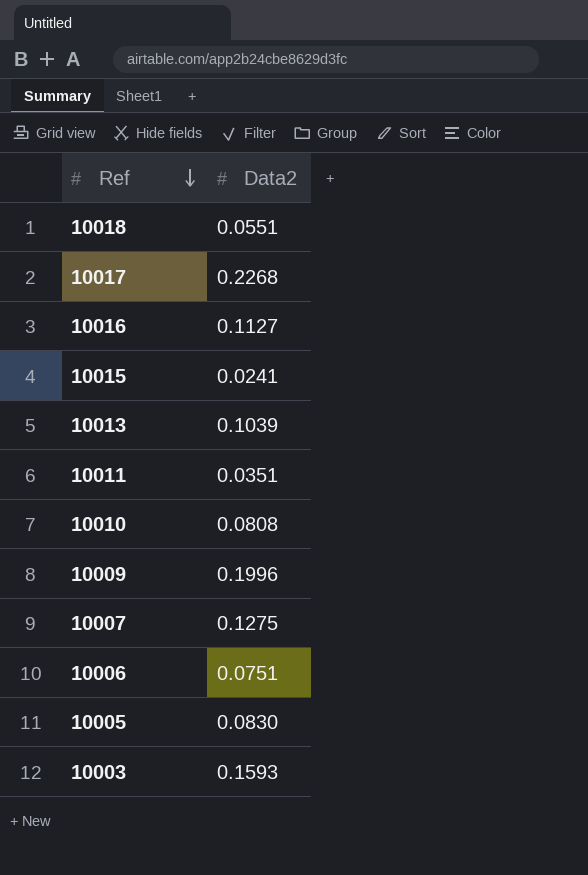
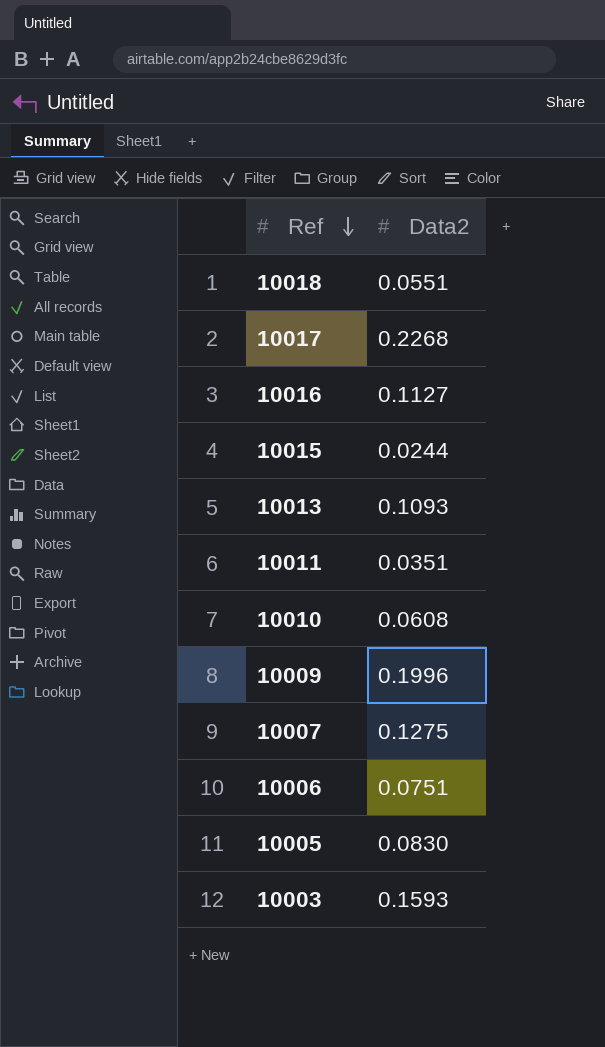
10015 | Data2: 0.0241 -> 0.0244
10013 | Data2: 0.1039 -> 0.1093
10010 | Data2: 0.0808 -> 0.0608

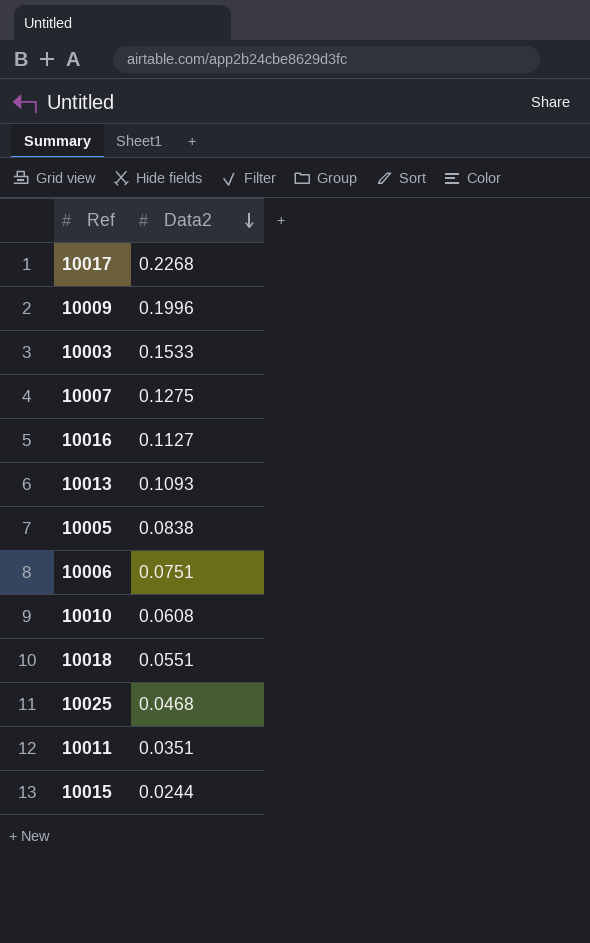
row order: Ref descending -> Data2 descending
10003 | Data2: 0.1593 -> 0.1533
10005 | Data2: 0.0830 -> 0.0838
row 10025: none -> 0.0468

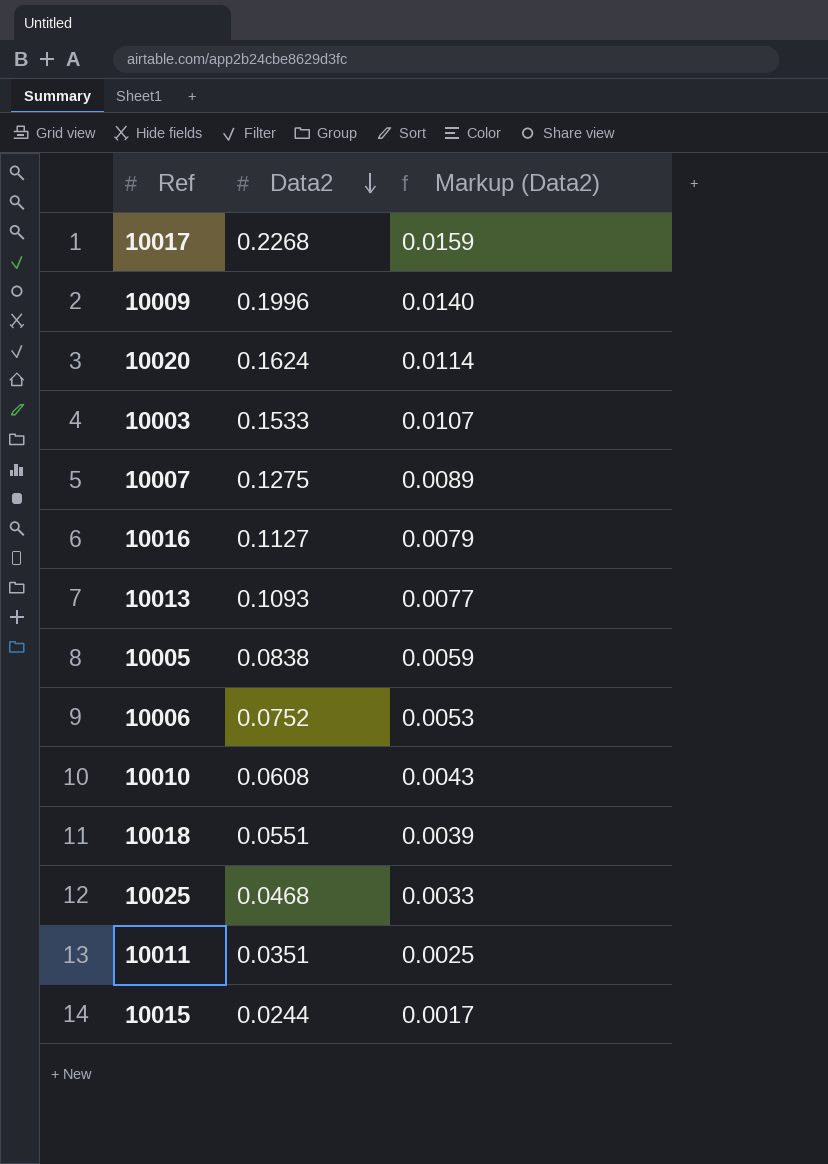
column Markup (Data2) | formula: none -> [Data2] * 0.07
row 10020: none -> 0.1624 | 0.0114
10006 | Data2: 0.0751 -> 0.0752

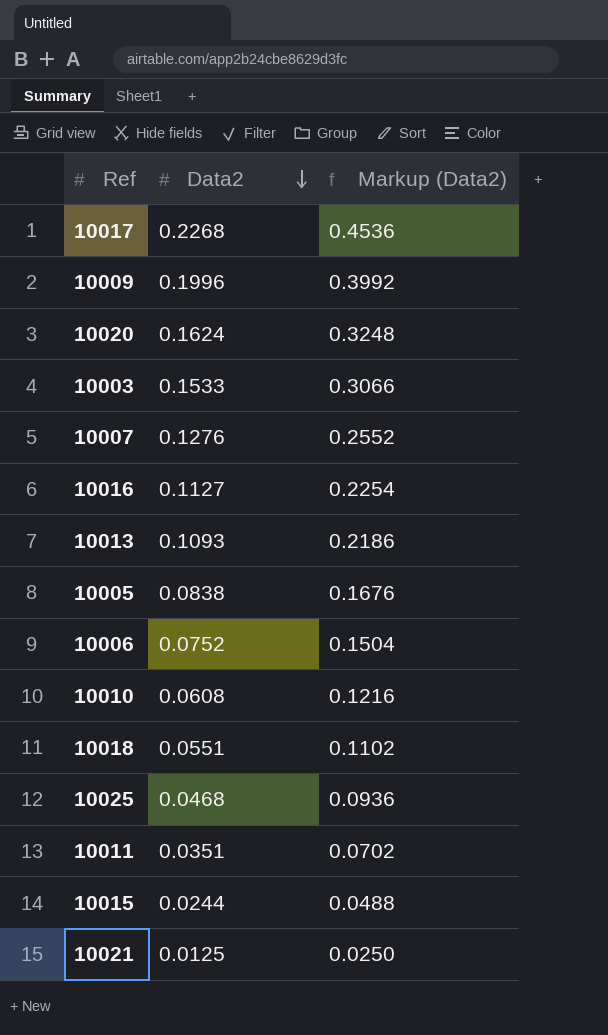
column Markup (Data2) | formula: [Data2] * 0.07 -> [Data2] * 2
10007 | Data2: 0.1275 -> 0.1276
row 10021: none -> 0.0125 | 0.0250

